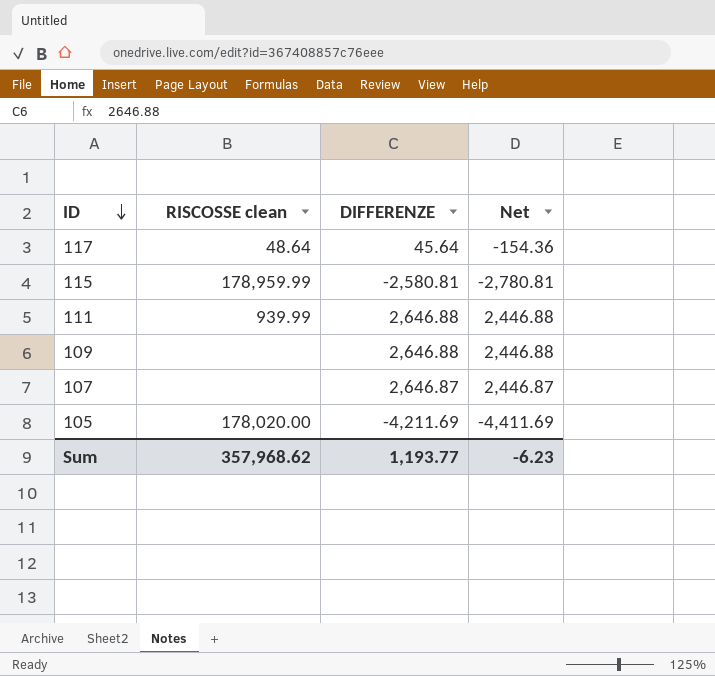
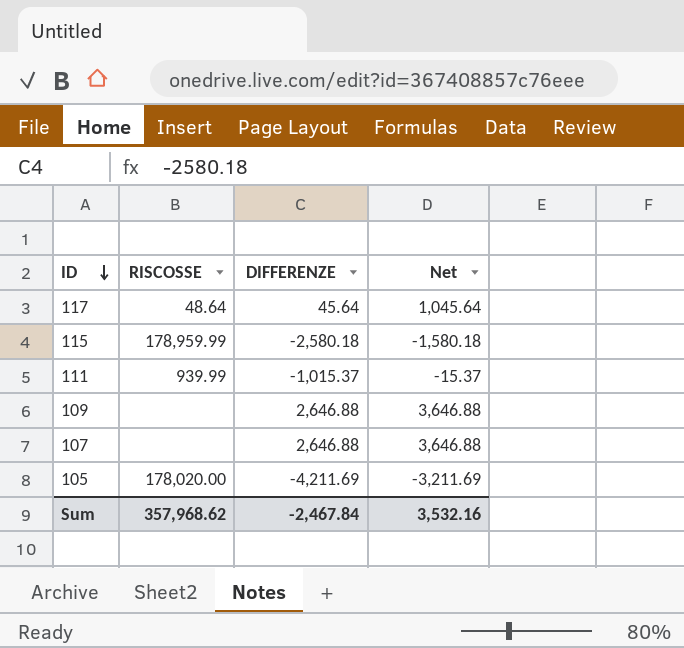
column name: RISCOSSE clean -> RISCOSSE
column Net | formula: [DIFFERENZE] - 200 -> [DIFFERENZE] + 1000
115 | DIFFERENZE: -2,580.81 -> -2,580.18
111 | DIFFERENZE: 2,646.88 -> -1,015.37
107 | DIFFERENZE: 2,646.87 -> 2,646.88
Sum | DIFFERENZE: 1,193.77 -> -2,467.84
Sum | Net: -6.23 -> 3,532.16

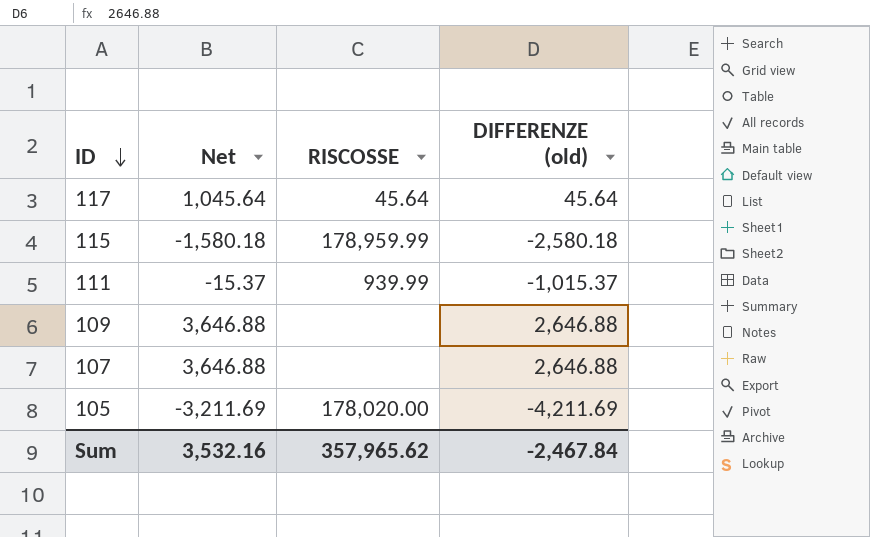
column Net | position: 4 -> 2
column name: DIFFERENZE -> DIFFERENZE (old)
117 | RISCOSSE: 48.64 -> 45.64
Sum | RISCOSSE: 357,968.62 -> 357,965.62

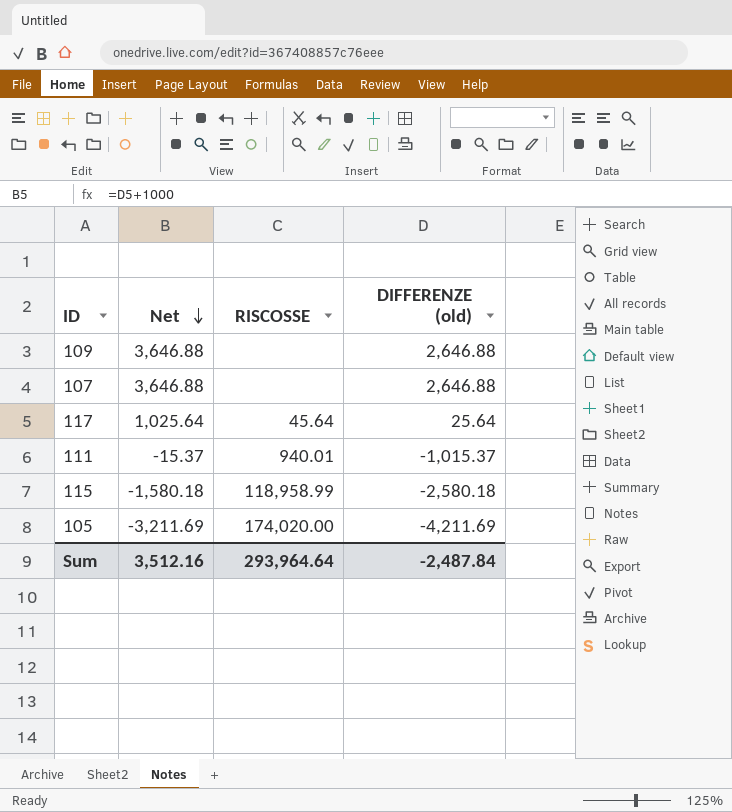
row order: ID descending -> Net descending
117 | Net: 1,045.64 -> 1,025.64
117 | DIFFERENZE (old): 45.64 -> 25.64
111 | RISCOSSE: 939.99 -> 940.01
115 | RISCOSSE: 178,959.99 -> 118,958.99
105 | RISCOSSE: 178,020.00 -> 174,020.00
Sum | Net: 3,532.16 -> 3,512.16
Sum | RISCOSSE: 357,965.62 -> 293,964.64
Sum | DIFFERENZE (old): -2,467.84 -> -2,487.84

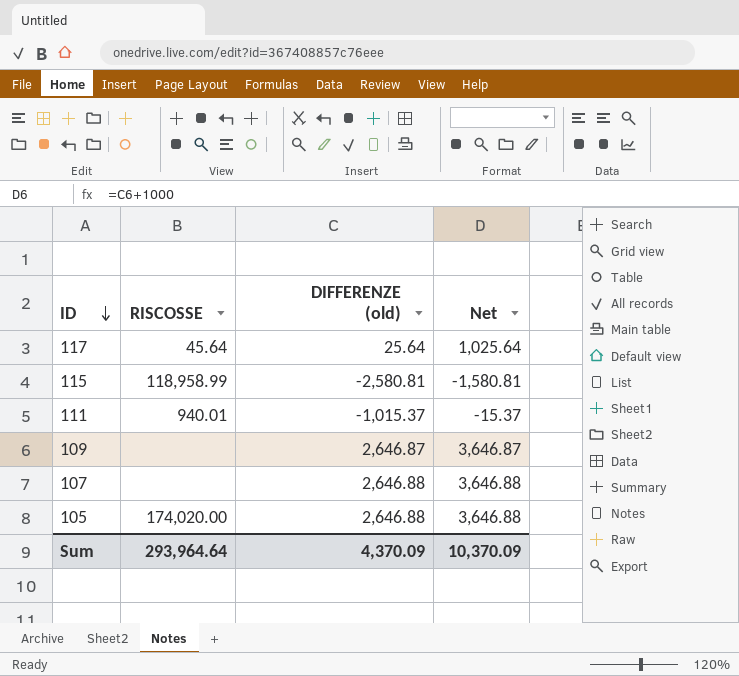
row order: Net descending -> ID descending
column Net | position: 2 -> 4
115 | DIFFERENZE (old): -2,580.18 -> -2,580.81
115 | Net: -1,580.18 -> -1,580.81
109 | DIFFERENZE (old): 2,646.88 -> 2,646.87
109 | Net: 3,646.88 -> 3,646.87
105 | DIFFERENZE (old): -4,211.69 -> 2,646.88
105 | Net: -3,211.69 -> 3,646.88
Sum | DIFFERENZE (old): -2,487.84 -> 4,370.09
Sum | Net: 3,512.16 -> 10,370.09

